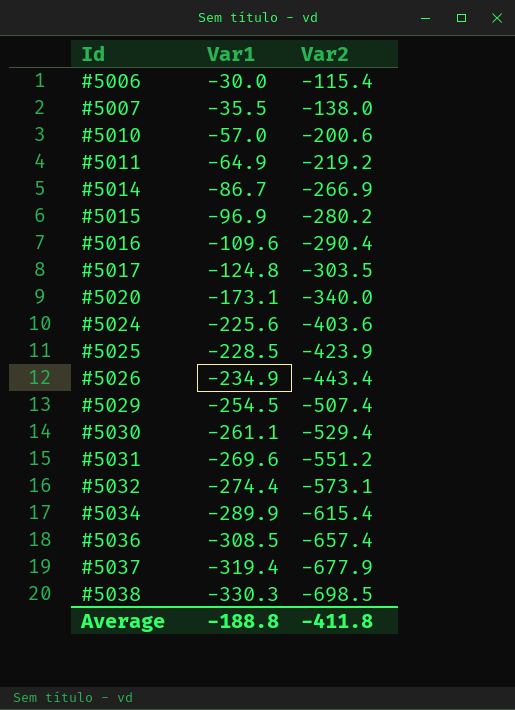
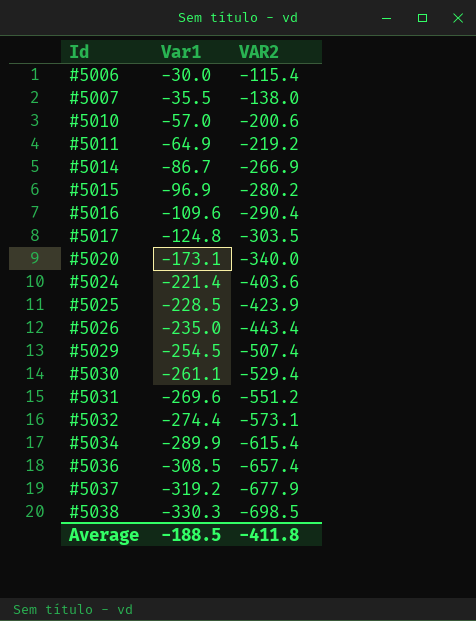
column name: Var2 -> VAR2
#5024 | Var1: -225.6 -> -221.4
#5026 | Var1: -234.9 -> -235.0
#5037 | Var1: -319.4 -> -319.2
Average | Var1: -188.8 -> -188.5

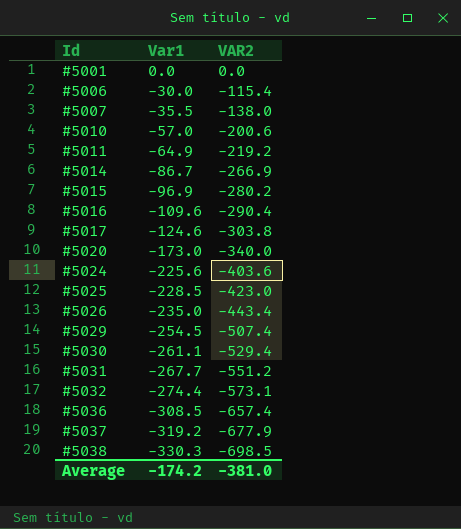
row #5034: -289.9 | -615.4 -> none
row #5001: none -> 0.0 | 0.0
#5017 | Var1: -124.8 -> -124.6
#5017 | VAR2: -303.5 -> -303.8
#5020 | Var1: -173.1 -> -173.0
#5024 | Var1: -221.4 -> -225.6
#5025 | VAR2: -423.9 -> -423.0
#5031 | Var1: -269.6 -> -267.7
Average | Var1: -188.5 -> -174.2
Average | VAR2: -411.8 -> -381.0

